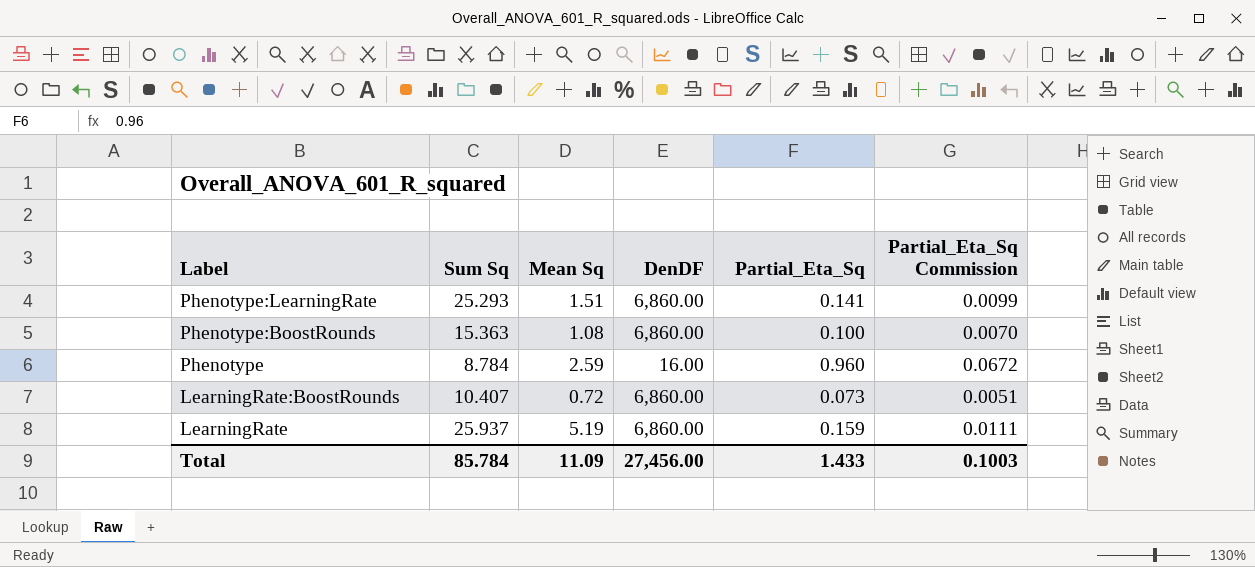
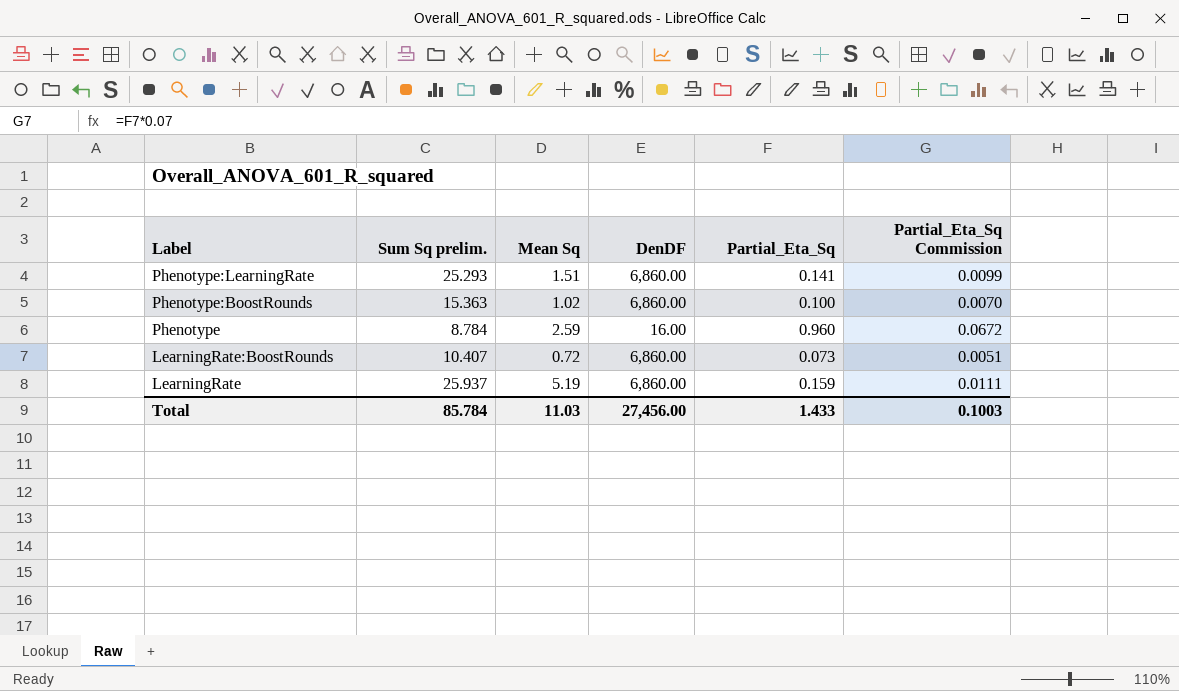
column name: Sum Sq -> Sum Sq prelim.
Phenotype:BoostRounds | Mean Sq: 1.08 -> 1.02
Total | Mean Sq: 11.09 -> 11.03

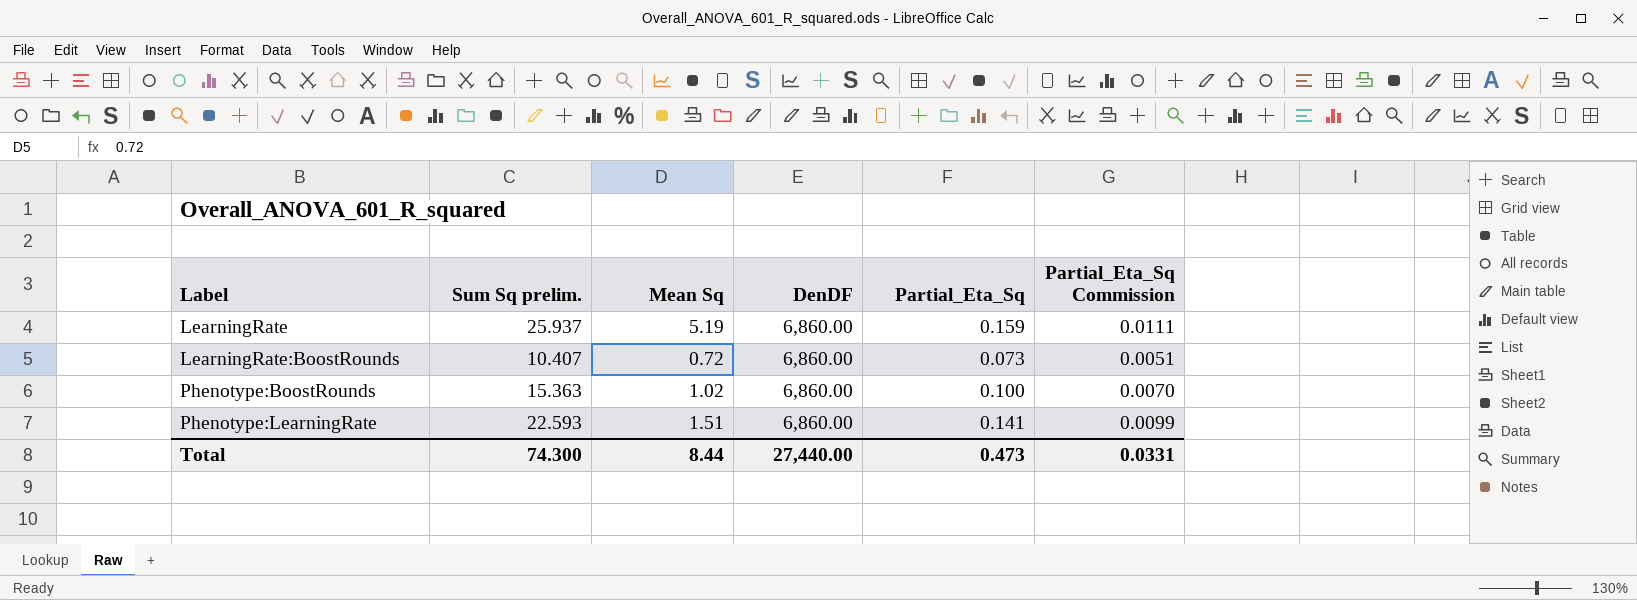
row order: Label descending -> Label ascending
row Phenotype: 8.784 | 2.59 | 16.00 | 0.960 | 0.0672 -> none
Phenotype:LearningRate | Sum Sq prelim.: 25.293 -> 22.593
Total | Sum Sq prelim.: 85.784 -> 74.300
Total | Mean Sq: 11.03 -> 8.44
Total | DenDF: 27,456.00 -> 27,440.00
Total | Partial_Eta_Sq: 1.433 -> 0.473
Total | Partial_Eta_Sq Commission: 0.1003 -> 0.0331

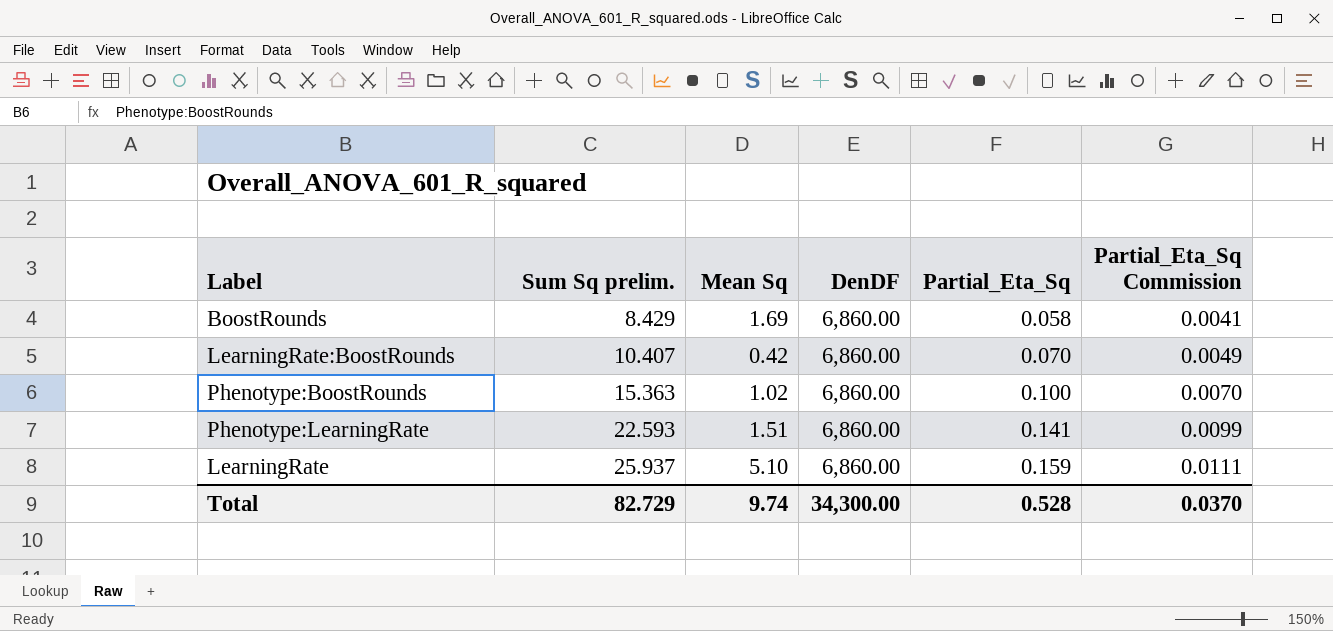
row order: Label ascending -> Sum Sq prelim. ascending
row BoostRounds: none -> 8.429 | 1.69 | 6,860.00 | 0.058 | 0.0041
LearningRate:BoostRounds | Mean Sq: 0.72 -> 0.42
LearningRate:BoostRounds | Partial_Eta_Sq: 0.073 -> 0.070
LearningRate:BoostRounds | Partial_Eta_Sq Commission: 0.0051 -> 0.0049
LearningRate | Mean Sq: 5.19 -> 5.10
Total | Sum Sq prelim.: 74.300 -> 82.729
Total | Mean Sq: 8.44 -> 9.74
Total | DenDF: 27,440.00 -> 34,300.00
Total | Partial_Eta_Sq: 0.473 -> 0.528
Total | Partial_Eta_Sq Commission: 0.0331 -> 0.0370

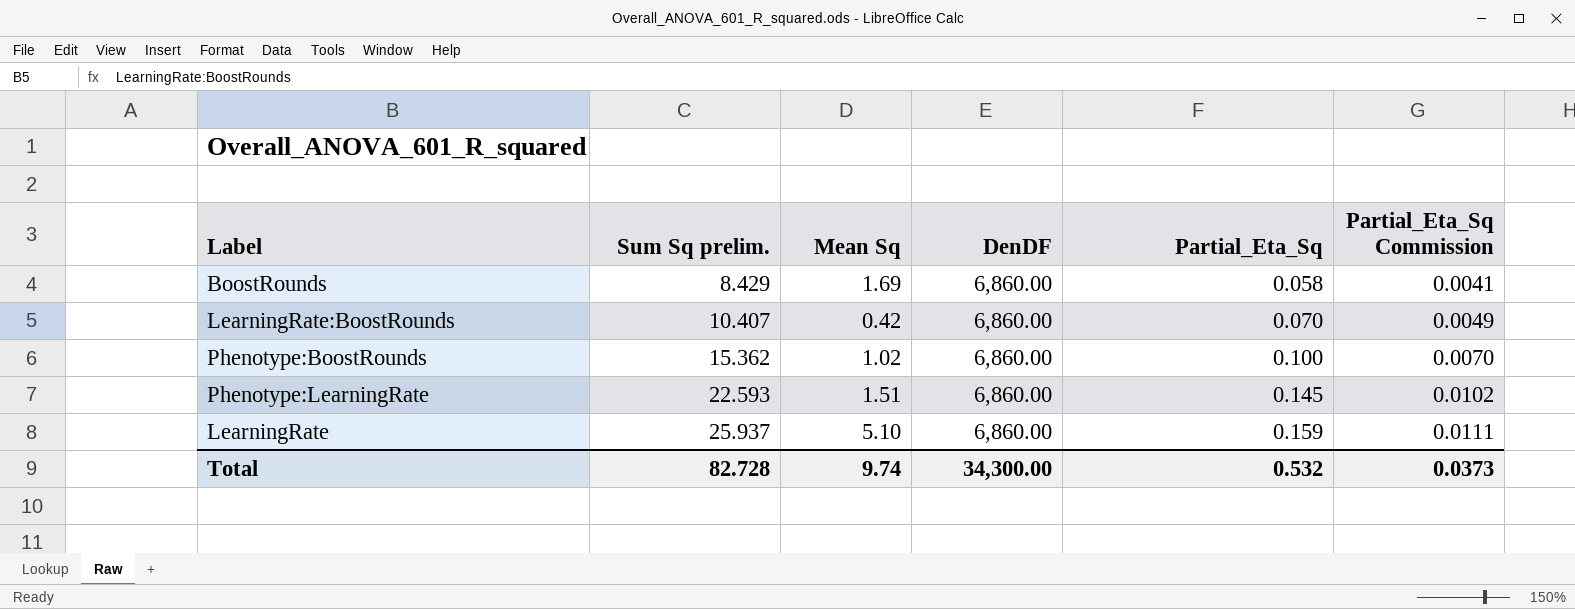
Phenotype:BoostRounds | Sum Sq prelim.: 15.363 -> 15.362
Phenotype:LearningRate | Partial_Eta_Sq: 0.141 -> 0.145
Phenotype:LearningRate | Partial_Eta_Sq Commission: 0.0099 -> 0.0102
Total | Sum Sq prelim.: 82.729 -> 82.728
Total | Partial_Eta_Sq: 0.528 -> 0.532
Total | Partial_Eta_Sq Commission: 0.0370 -> 0.0373

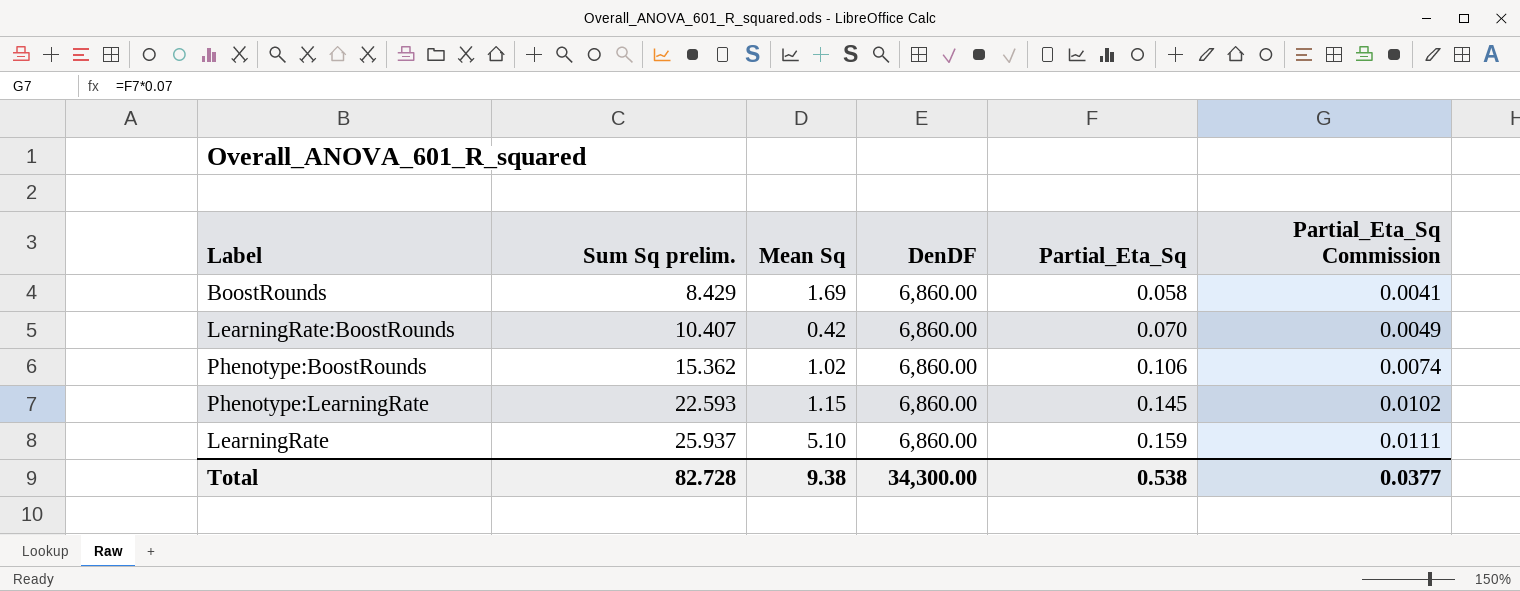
Phenotype:BoostRounds | Partial_Eta_Sq: 0.100 -> 0.106
Phenotype:BoostRounds | Partial_Eta_Sq Commission: 0.0070 -> 0.0074
Phenotype:LearningRate | Mean Sq: 1.51 -> 1.15
Total | Mean Sq: 9.74 -> 9.38
Total | Partial_Eta_Sq: 0.532 -> 0.538
Total | Partial_Eta_Sq Commission: 0.0373 -> 0.0377

